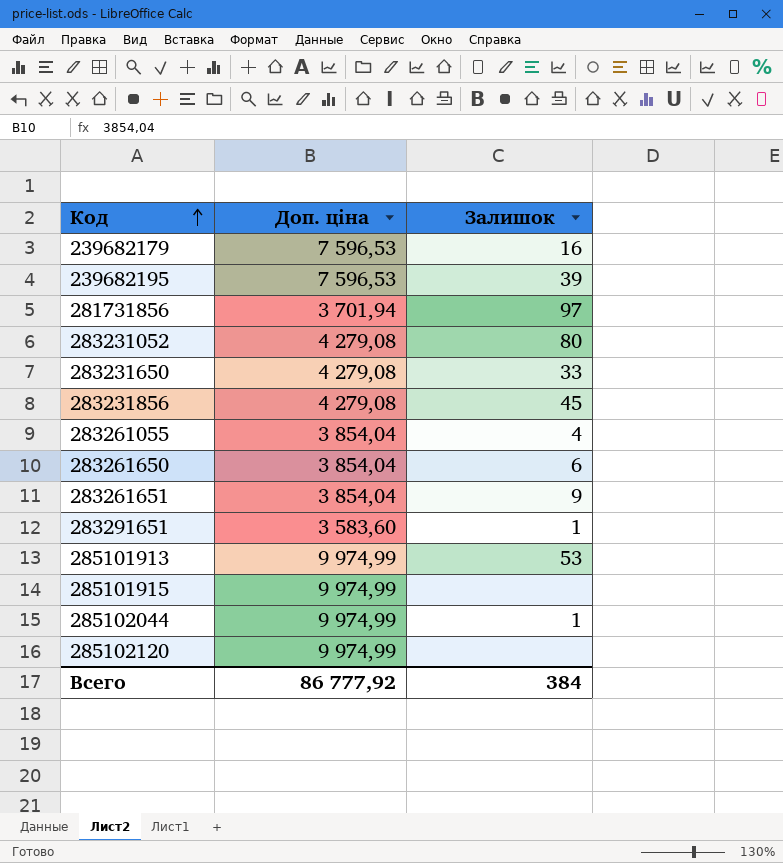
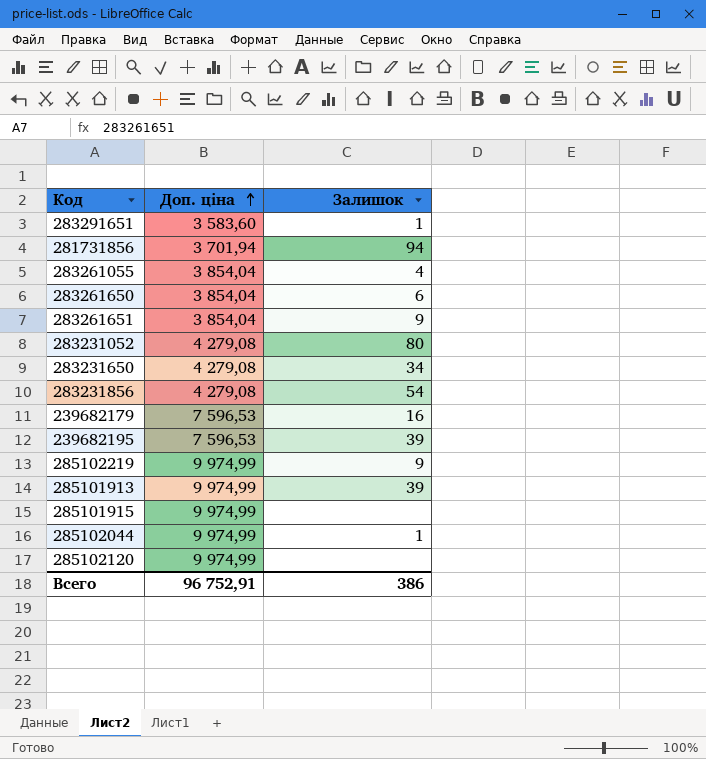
row order: Код ascending -> Доп. ціна ascending
281731856 | Залишок: 97 -> 94
283231650 | Залишок: 33 -> 34
283231856 | Залишок: 45 -> 54
row 285102219: none -> 9 974,99 | 9
285101913 | Залишок: 53 -> 39
Всего | Доп. ціна: 86 777,92 -> 96 752,91
Всего | Залишок: 384 -> 386

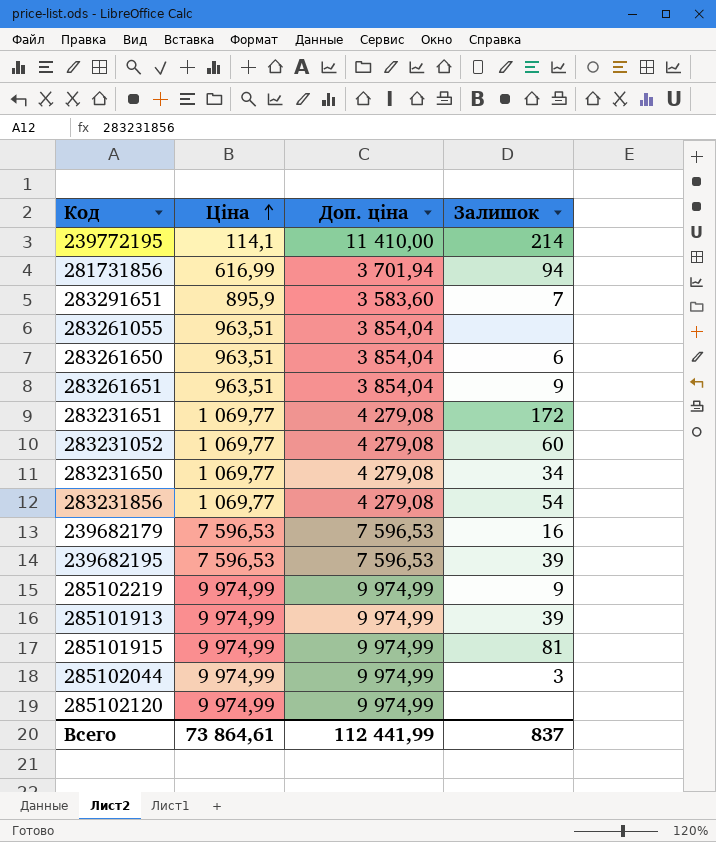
row order: Доп. ціна ascending -> Ціна ascending
column Ціна | position: none -> 2
row 239772195: none -> 114,1 | 11 410,00 | 214
283291651 | Залишок: 1 -> 7
283261055 | Залишок: 4 -> none
row 283231651: none -> 1 069,77 | 4 279,08 | 172
283231052 | Залишок: 80 -> 60
285101915 | Залишок: none -> 81
285102044 | Залишок: 1 -> 3
Всего | Доп. ціна: 96 752,91 -> 112 441,99
Всего | Залишок: 386 -> 837

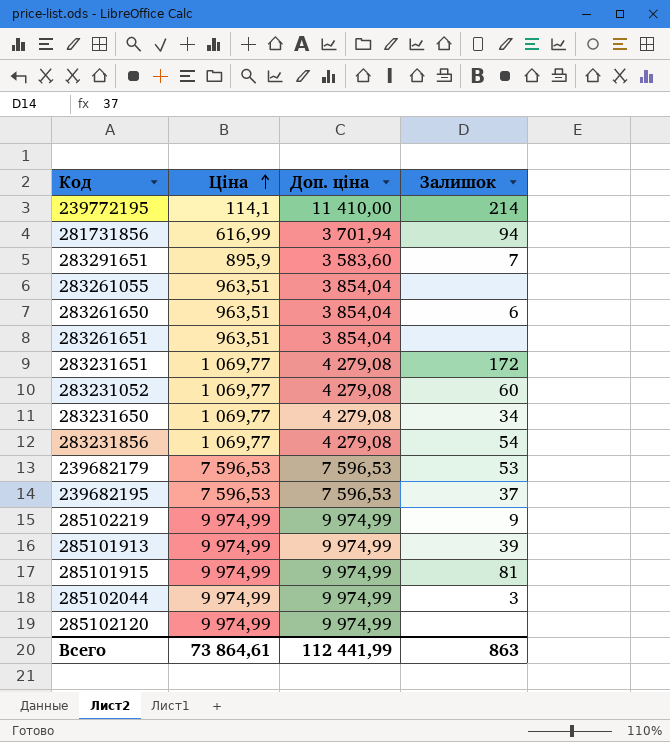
283261651 | Залишок: 9 -> none
239682179 | Залишок: 16 -> 53
239682195 | Залишок: 39 -> 37
Всего | Залишок: 837 -> 863

